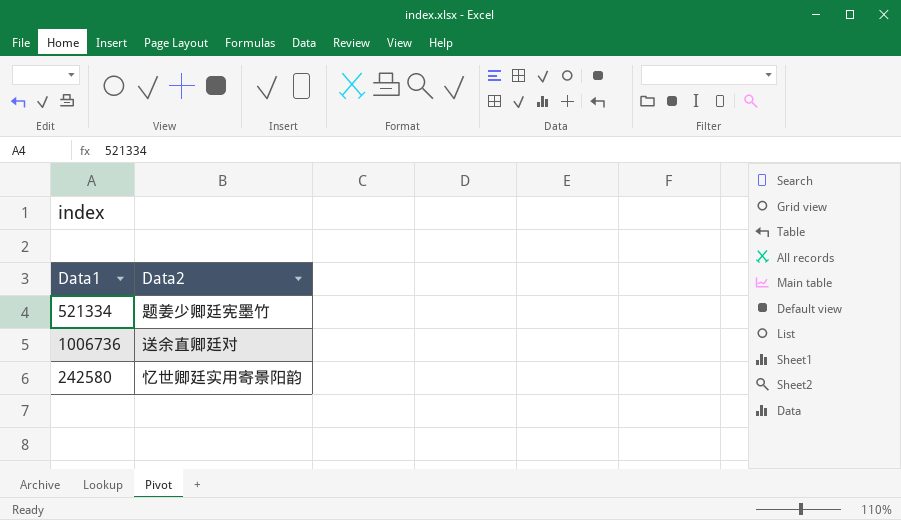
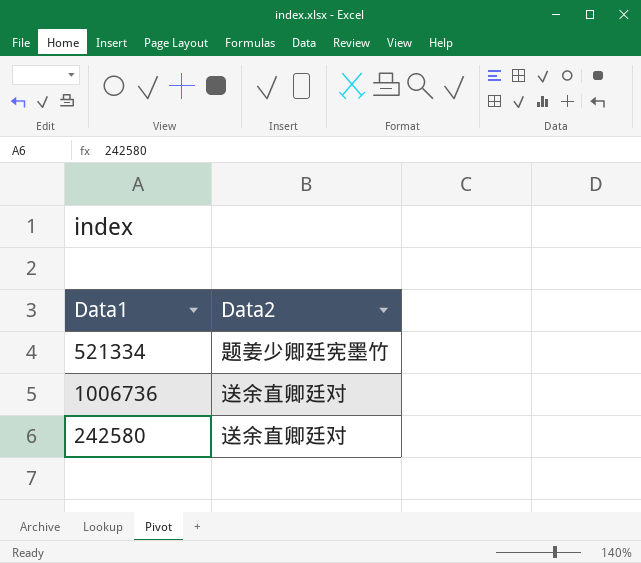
242580 | Data2: 忆世卿廷实用寄景阳韵 -> 送余直卿廷对

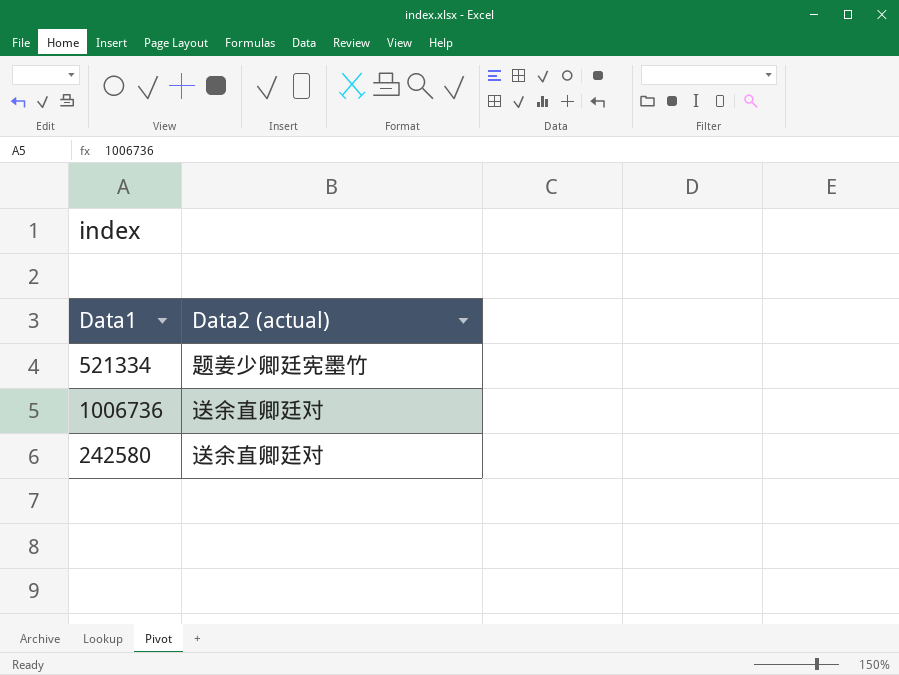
column name: Data2 -> Data2 (actual)

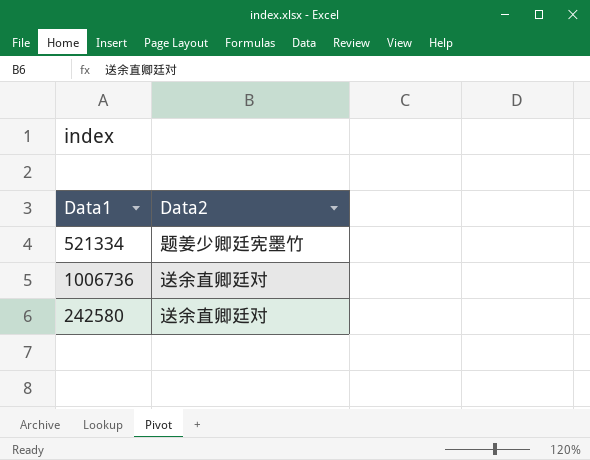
column name: Data2 (actual) -> Data2

